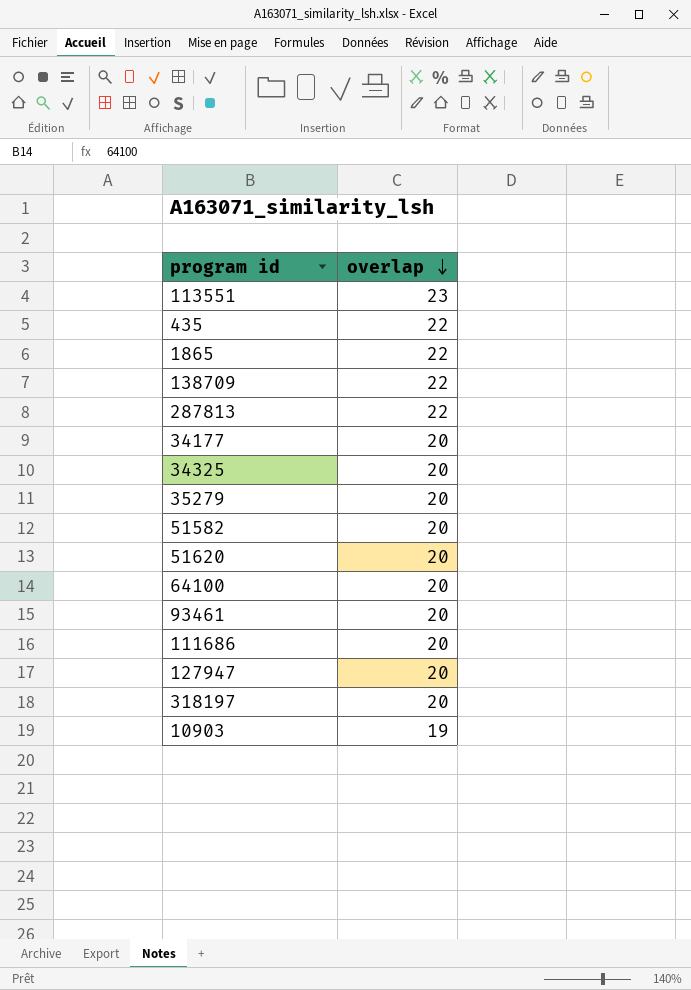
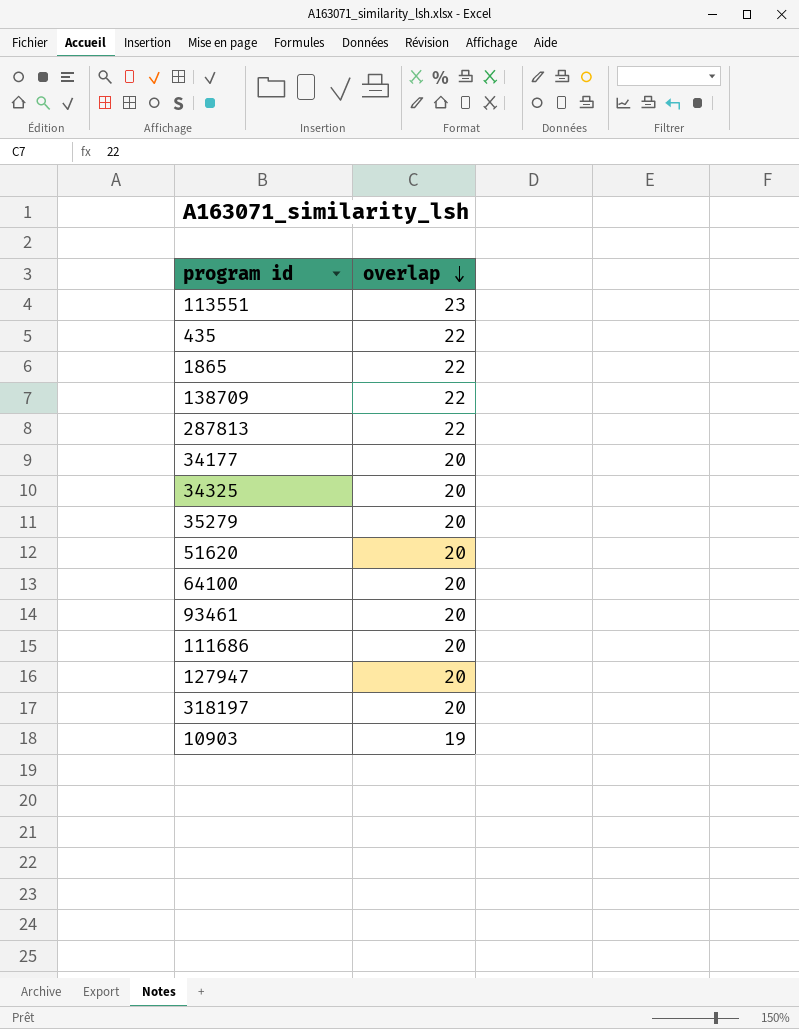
row 51582: 20 -> none

